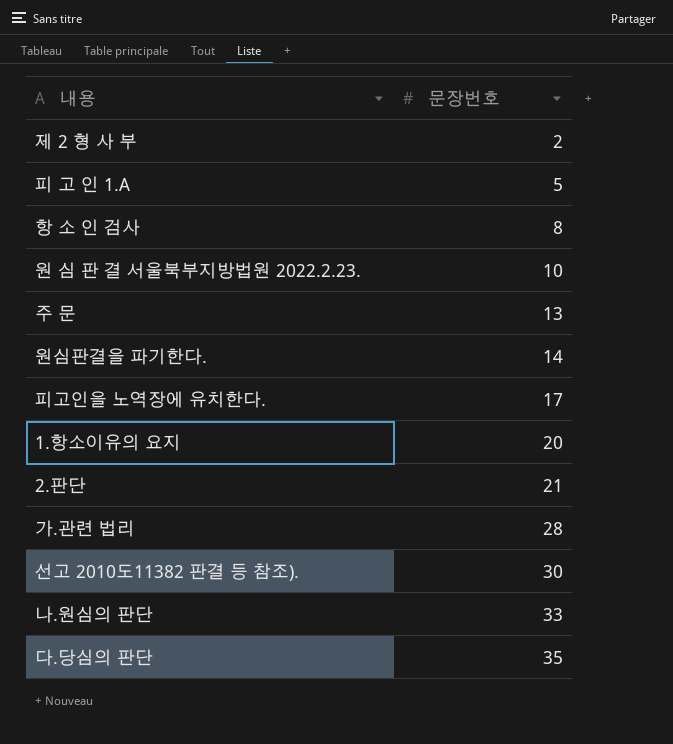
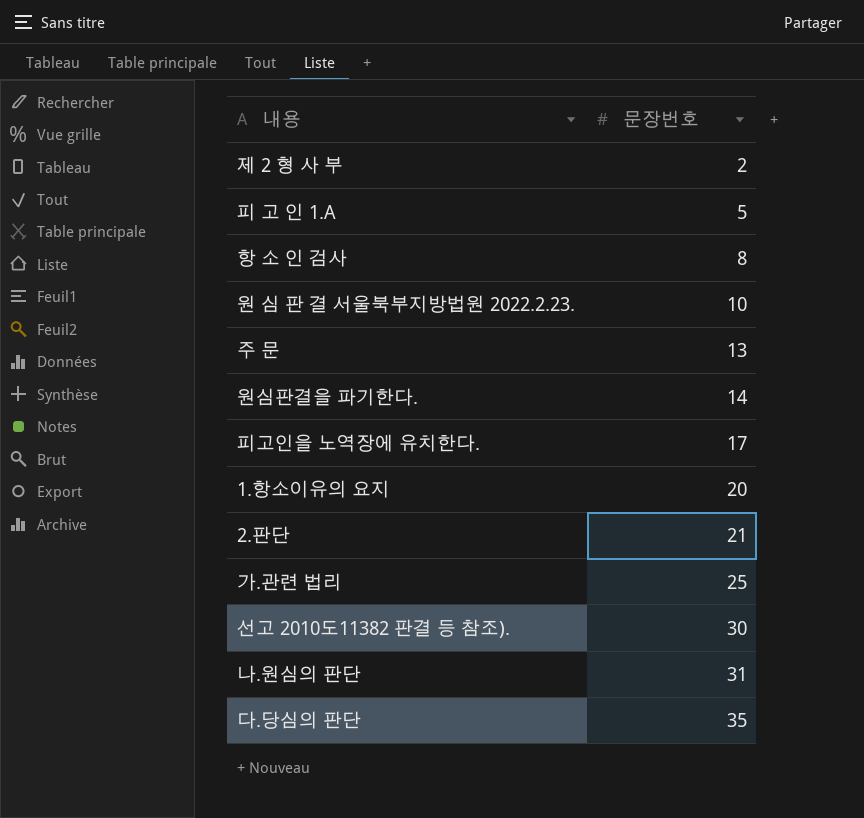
가.관련 법리 | 문장번호: 28 -> 25
나.원심의 판단 | 문장번호: 33 -> 31

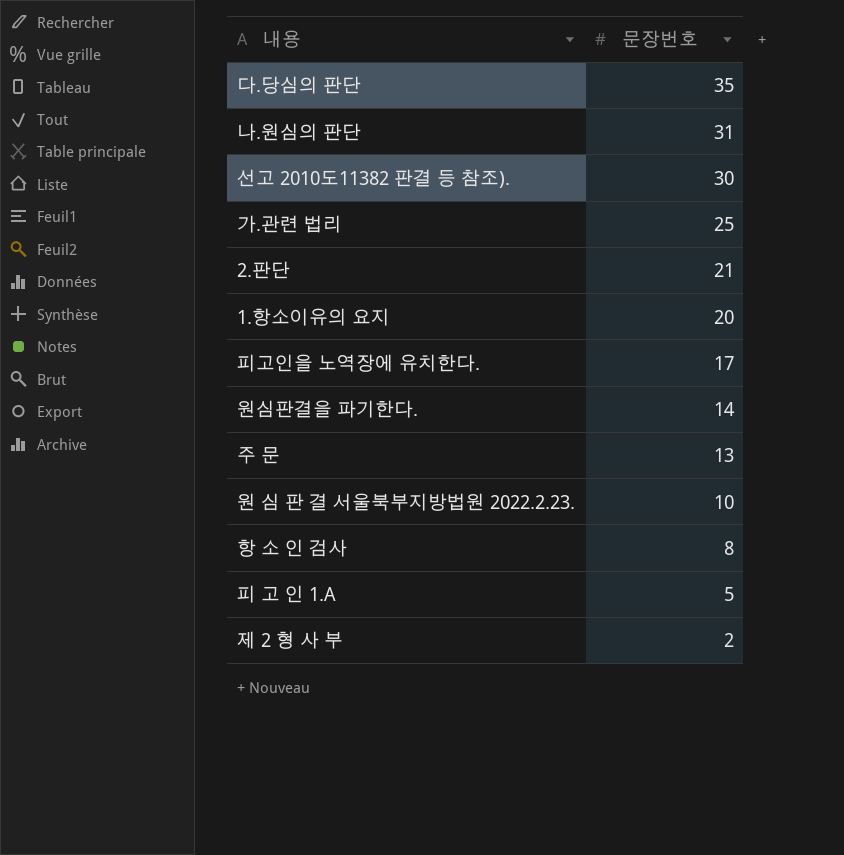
row order: 문장번호 ascending -> 문장번호 descending

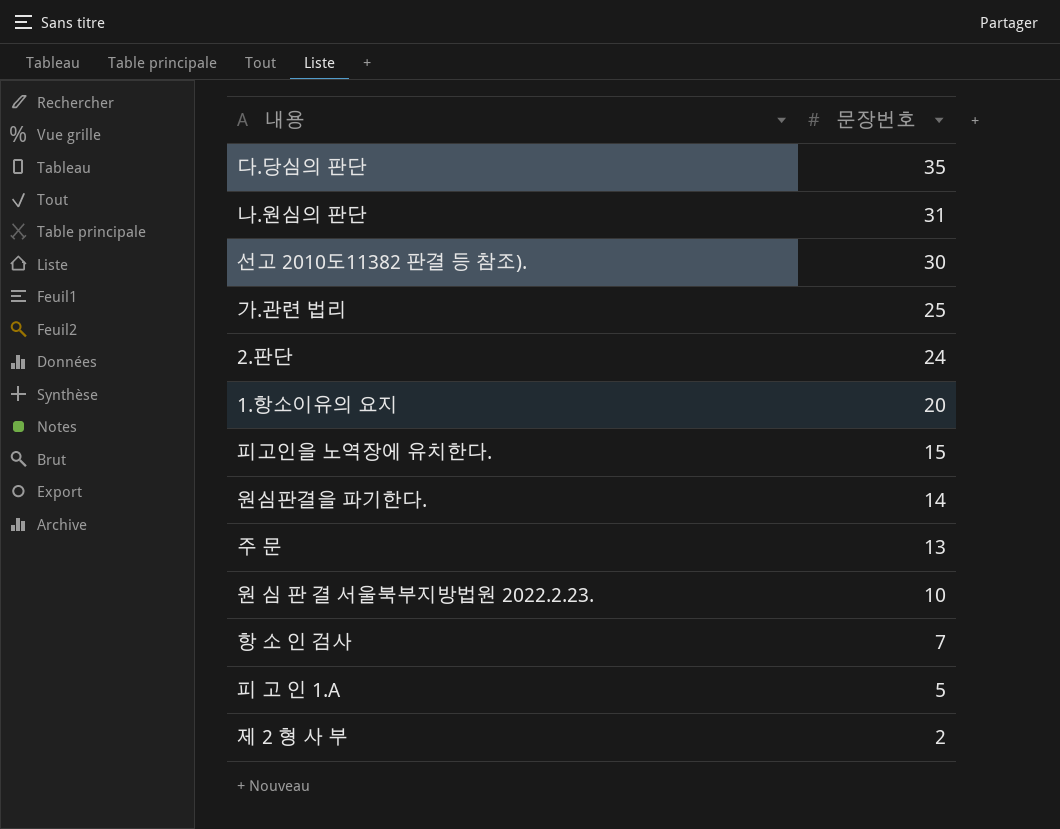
2.판단 | 문장번호: 21 -> 24
피고인을 노역장에 유치한다. | 문장번호: 17 -> 15
항 소 인 검사 | 문장번호: 8 -> 7

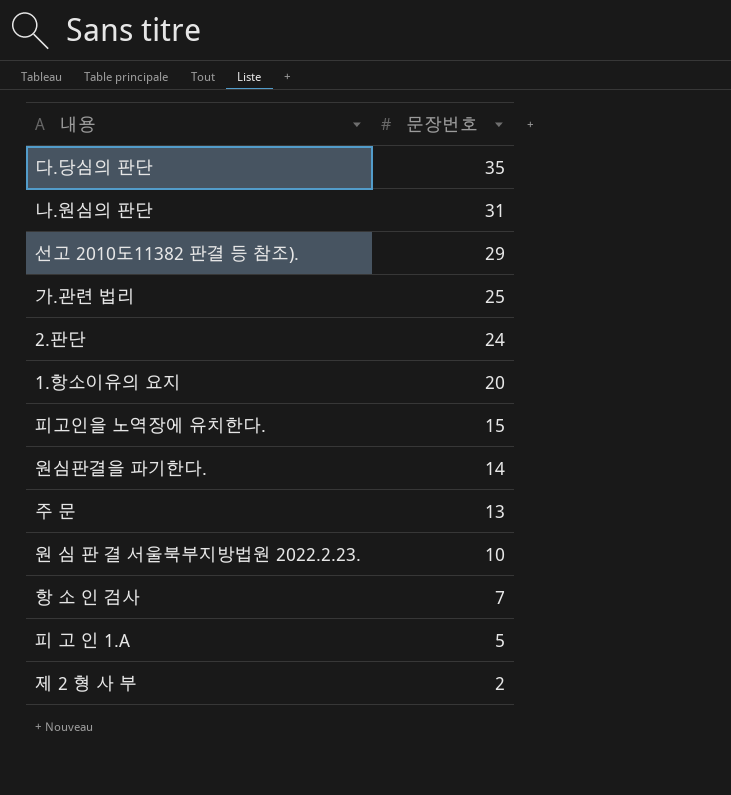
선고 2010도11382 판결 등 참조). | 문장번호: 30 -> 29

